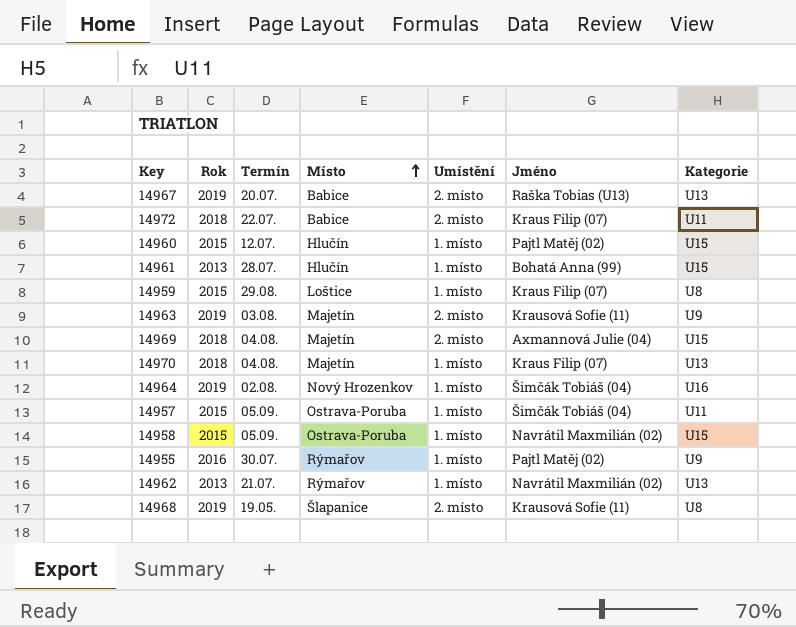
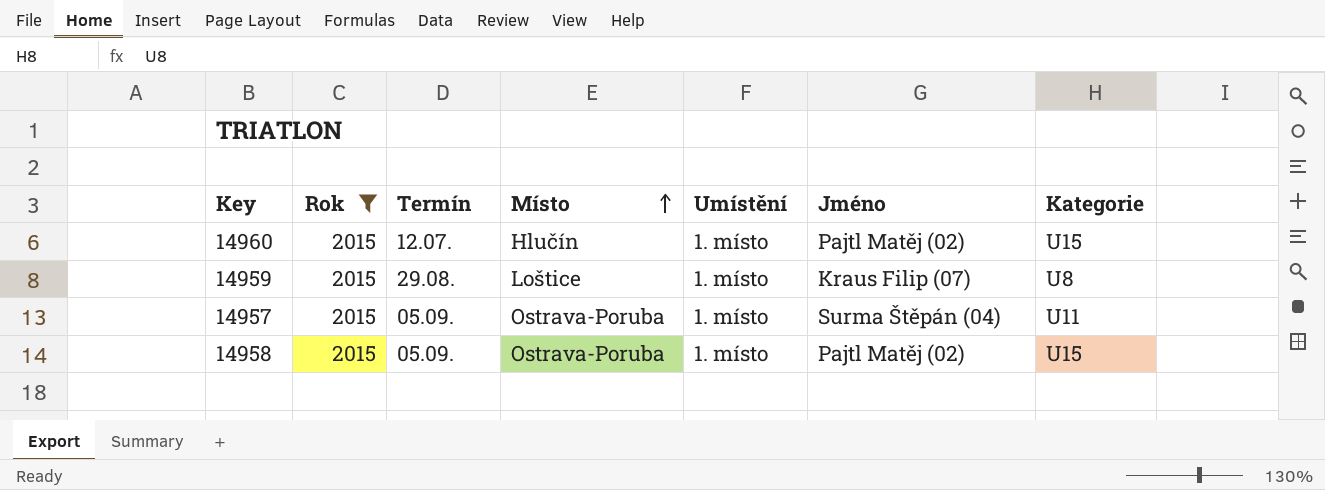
filter: none -> Rok = 2015
14957 | Jméno: Šimčák Tobiáš (04) -> Surma Štěpán (04)
14958 | Jméno: Navrátil Maxmilián (02) -> Pajtl Matěj (02)

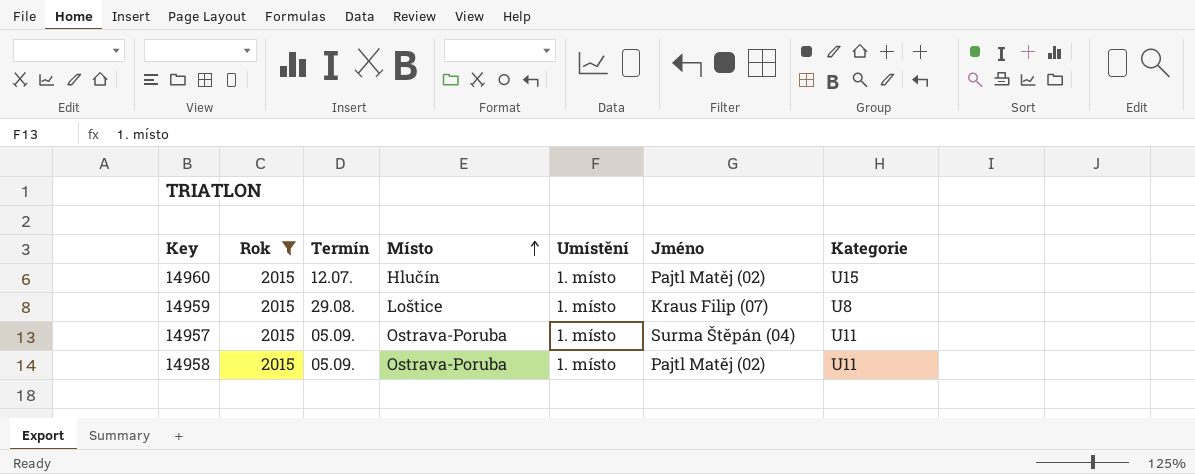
14958 | Kategorie: U15 -> U11

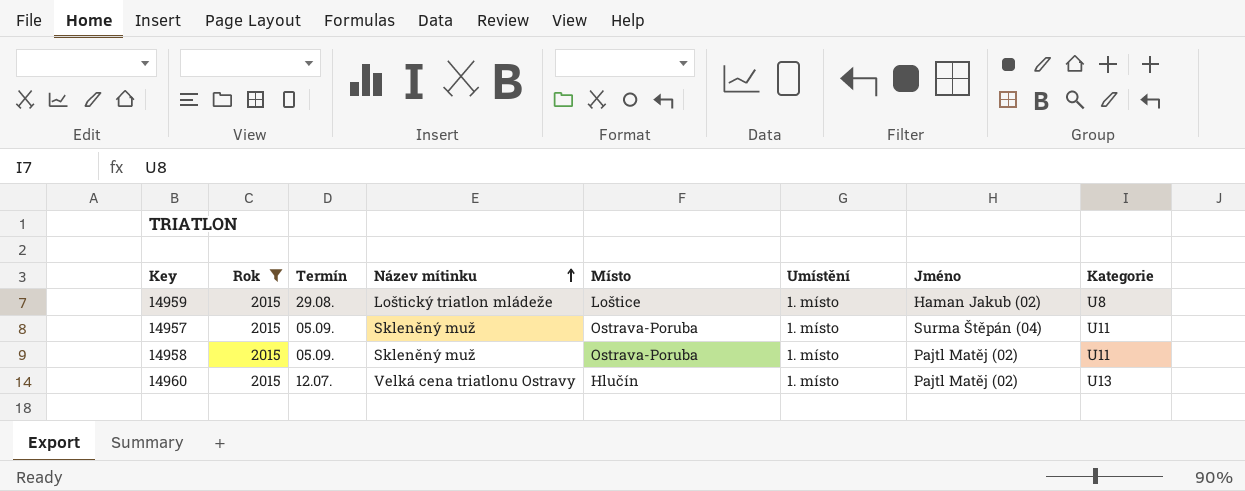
row order: Místo ascending -> Název mítinku ascending
column Název mítinku | position: none -> 4
14959 | Jméno: Kraus Filip (07) -> Haman Jakub (02)
14960 | Kategorie: U15 -> U13

